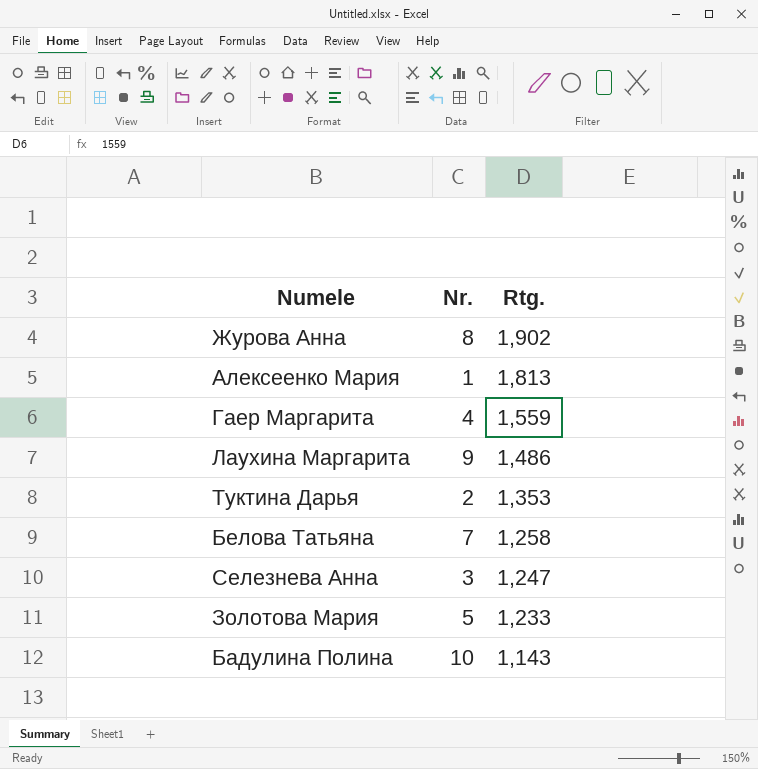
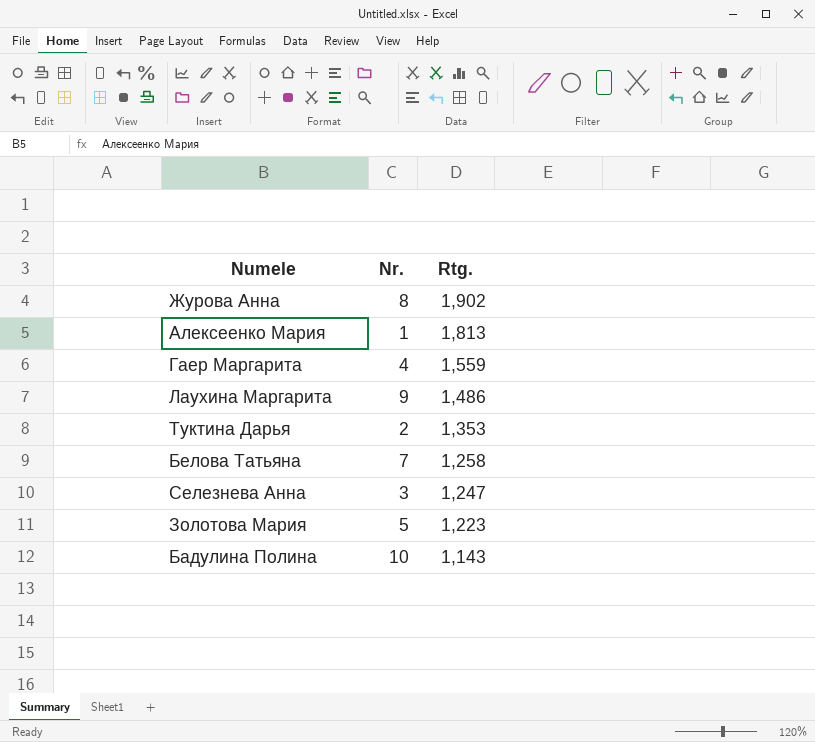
Золотова Мария | Rtg.: 1,233 -> 1,223

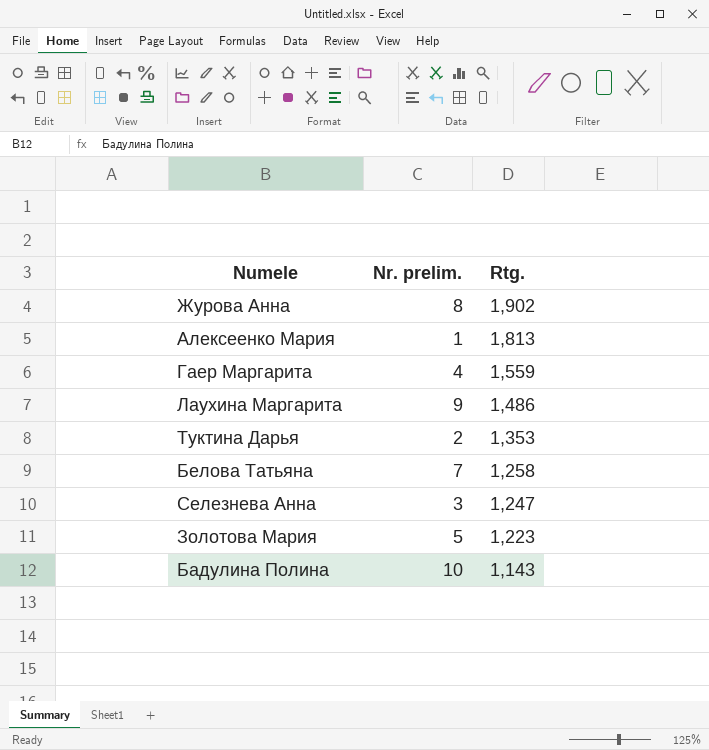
column name: Nr. -> Nr. prelim.

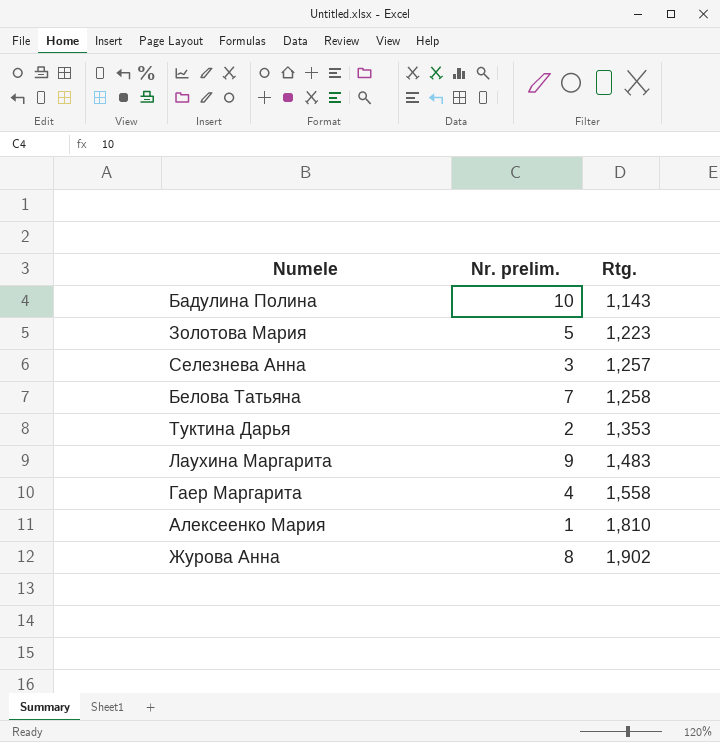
row order: Rtg. descending -> Rtg. ascending
Селезнева Анна | Rtg.: 1,247 -> 1,257
Лаухина Маргарита | Rtg.: 1,486 -> 1,483
Гаер Маргарита | Rtg.: 1,559 -> 1,558
Алексеенко Мария | Rtg.: 1,813 -> 1,810

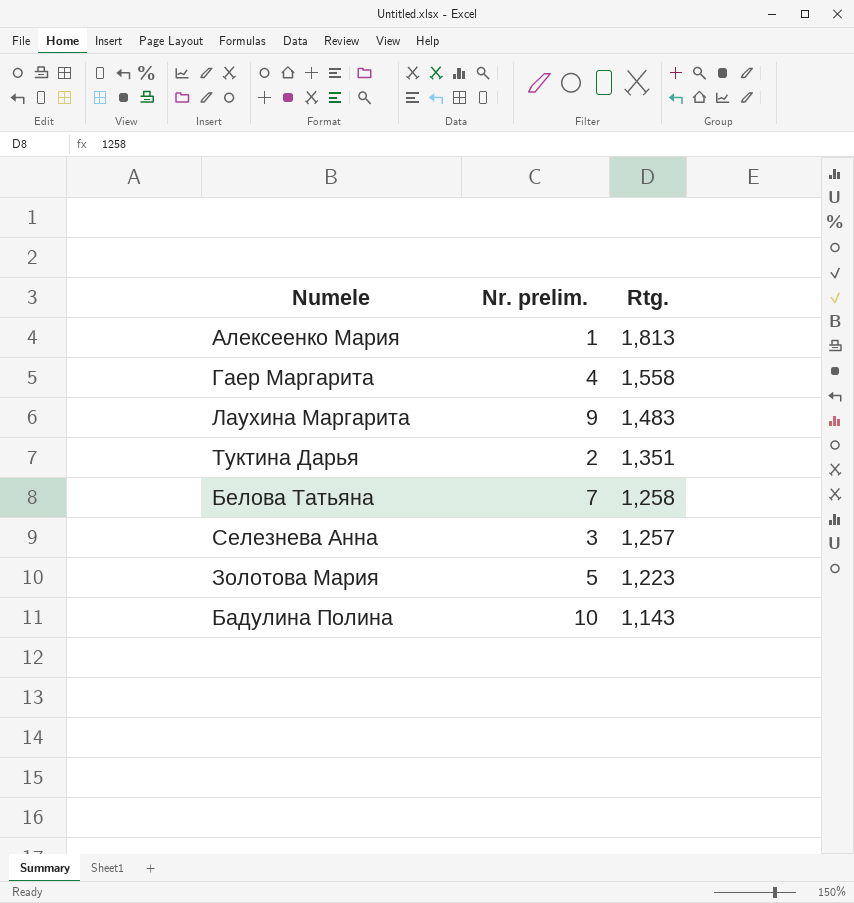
row order: Rtg. ascending -> Rtg. descending
row Журова Анна: 8 | 1,902 -> none
Алексеенко Мария | Rtg.: 1,810 -> 1,813
Туктина Дарья | Rtg.: 1,353 -> 1,351

